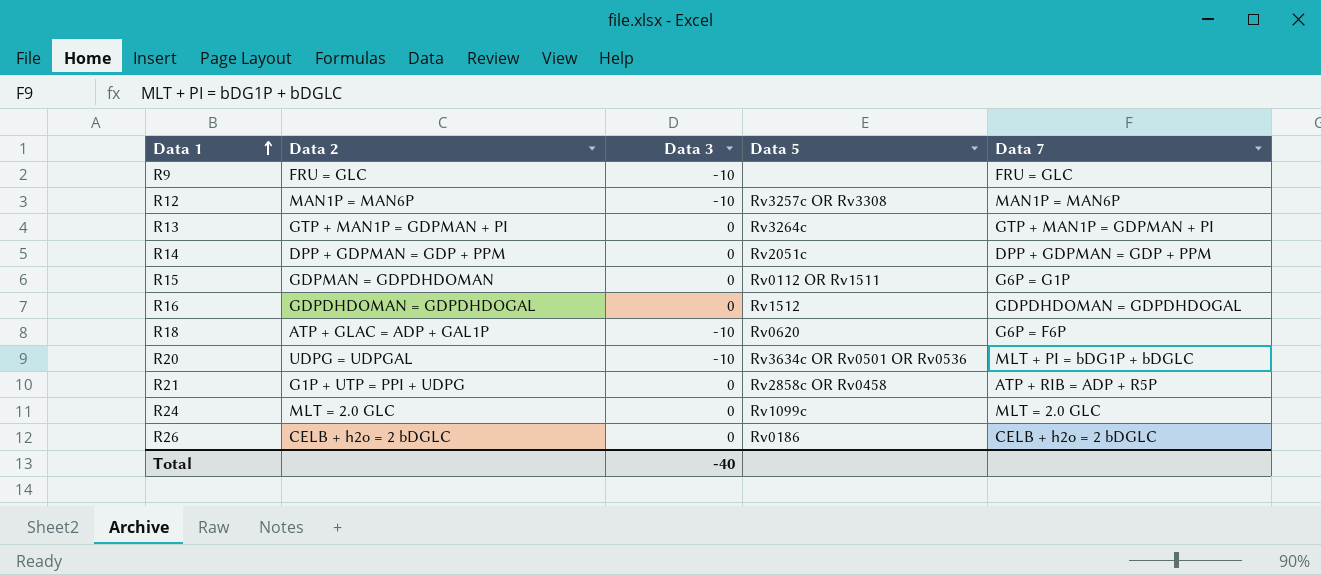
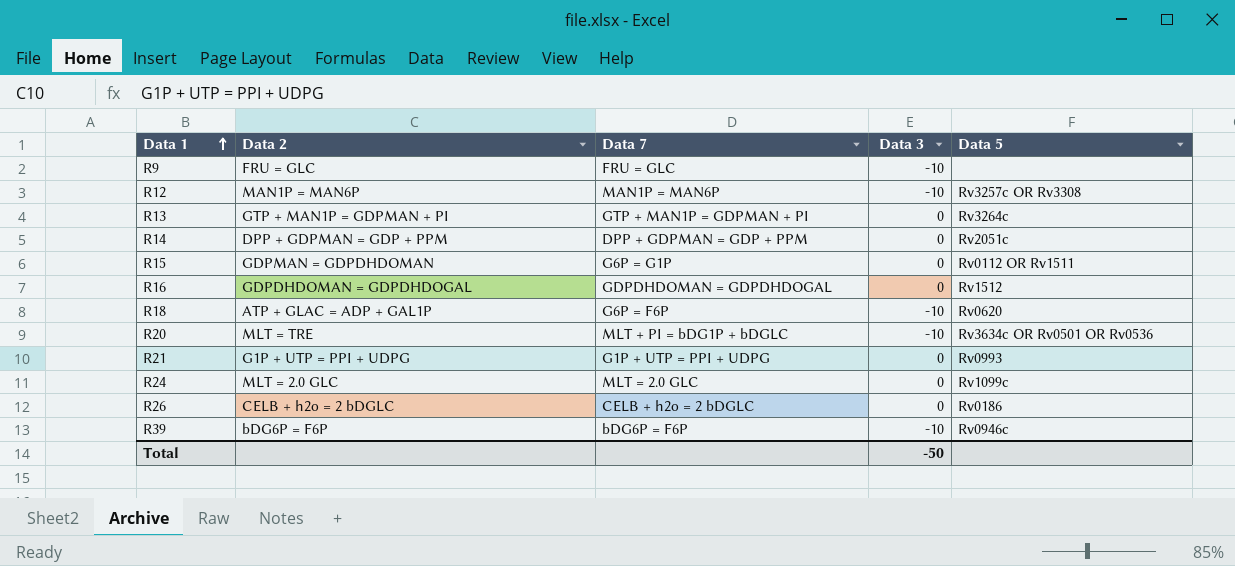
column Data 7 | position: 5 -> 3
R20 | Data 2: UDPG = UDPGAL -> MLT = TRE
R21 | Data 7: ATP + RIB = ADP + R5P -> G1P + UTP = PPI + UDPG
R21 | Data 5: Rv2858c OR Rv0458 -> Rv0993
row R39: none -> bDG6P = F6P | bDG6P = F6P | -10 | Rv0946c
Total | Data 3: -40 -> -50

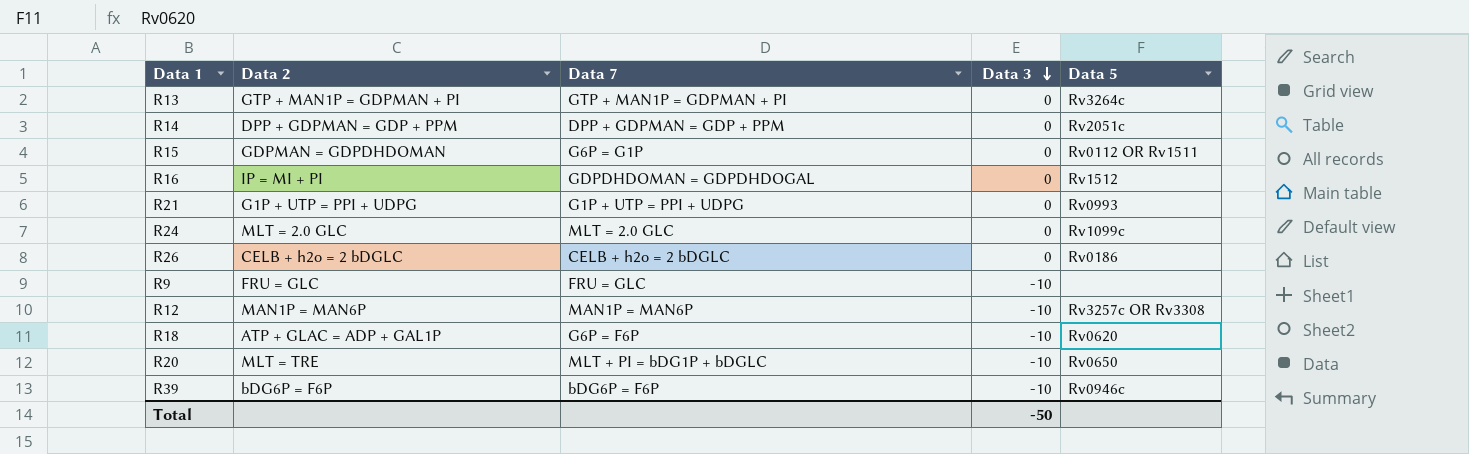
row order: Data 1 ascending -> Data 3 descending
R16 | Data 2: GDPDHDOMAN = GDPDHDOGAL -> IP = MI + PI
R20 | Data 5: Rv3634c OR Rv0501 OR Rv0536 -> Rv0650

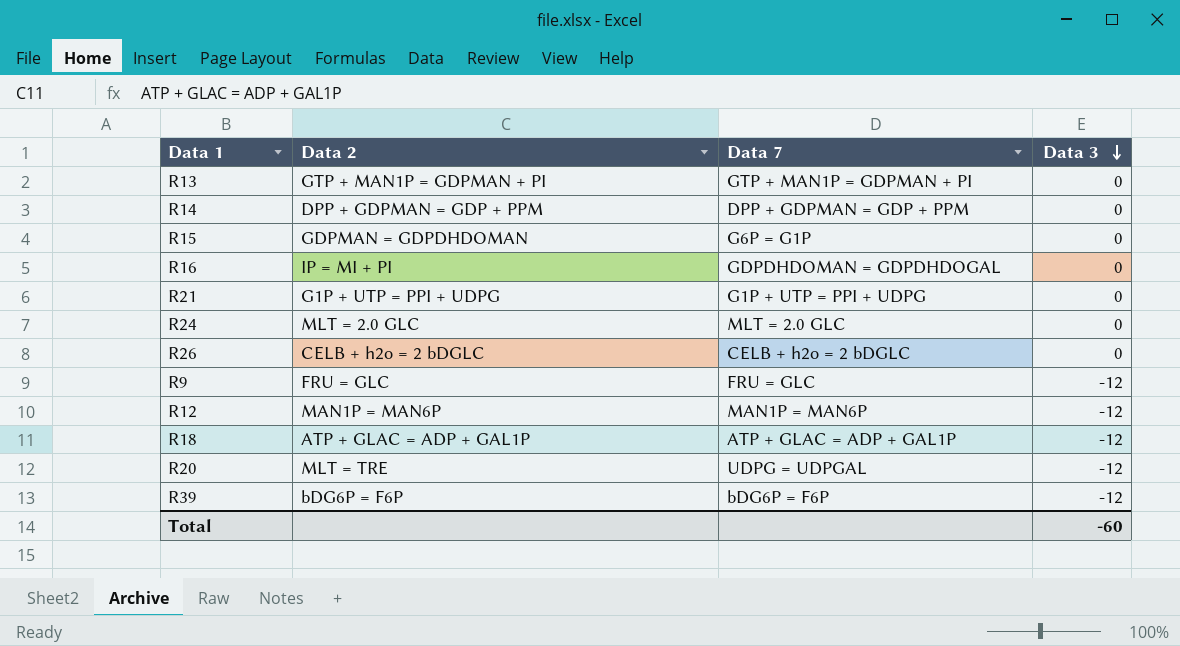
column Data 5 | position: 5 -> none
R9 | Data 3: -10 -> -12
R12 | Data 3: -10 -> -12
R18 | Data 7: G6P = F6P -> ATP + GLAC = ADP + GAL1P
R18 | Data 3: -10 -> -12
R20 | Data 7: MLT + PI = bDG1P + bDGLC -> UDPG = UDPGAL
R20 | Data 3: -10 -> -12
R39 | Data 3: -10 -> -12
Total | Data 3: -50 -> -60

